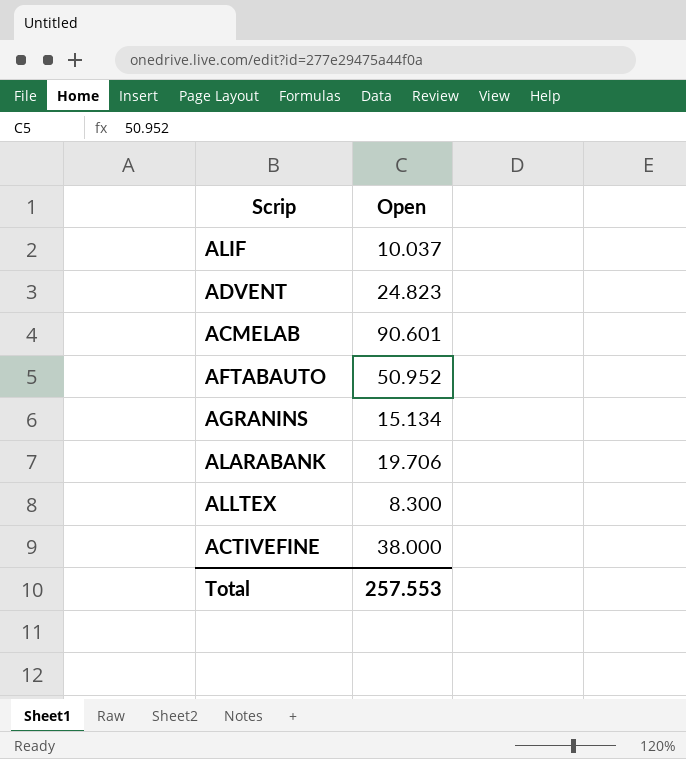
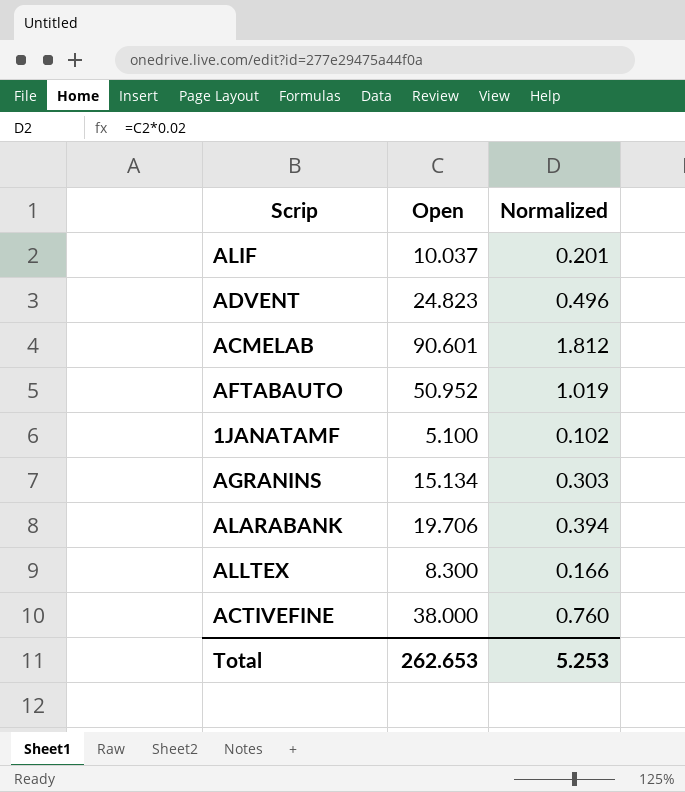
column Normalized | formula: none -> [Open] * 0.02
row 1JANATAMF: none -> 5.100 | 0.102
Total | Open: 257.553 -> 262.653

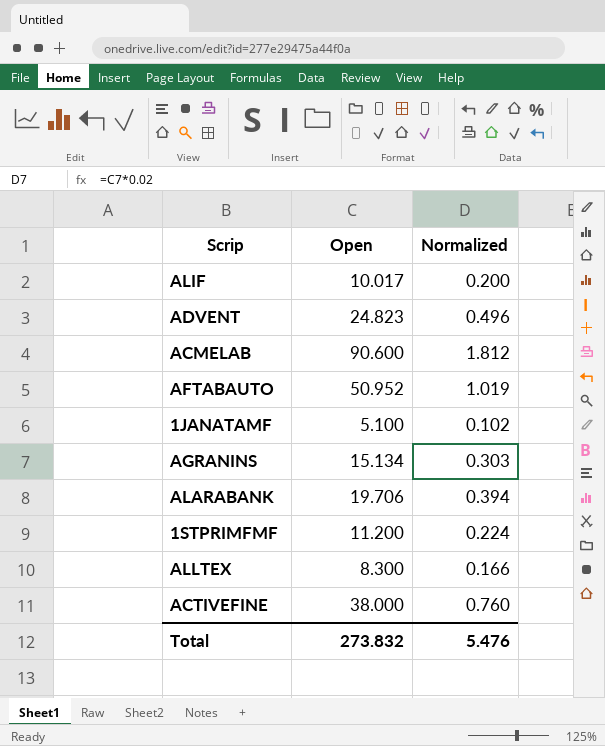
ALIF | Open: 10.037 -> 10.017
ALIF | Normalized: 0.201 -> 0.200
ACMELAB | Open: 90.601 -> 90.600
row 1STPRIMFMF: none -> 11.200 | 0.224
Total | Open: 262.653 -> 273.832
Total | Normalized: 5.253 -> 5.476

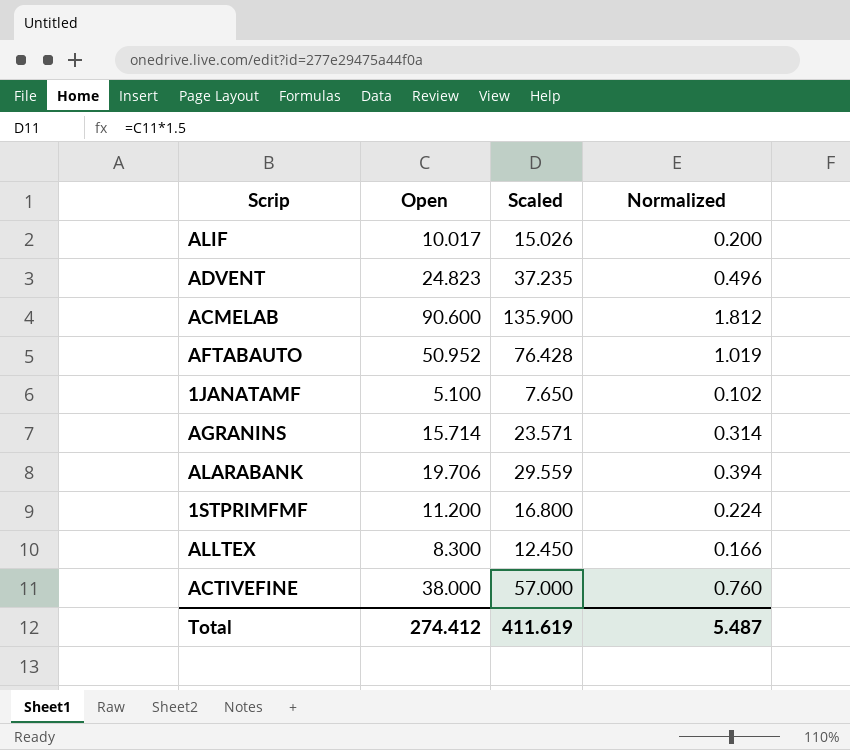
column Scaled | formula: none -> [Open] * 1.5
AGRANINS | Open: 15.134 -> 15.714
AGRANINS | Normalized: 0.303 -> 0.314
Total | Open: 273.832 -> 274.412
Total | Normalized: 5.476 -> 5.487

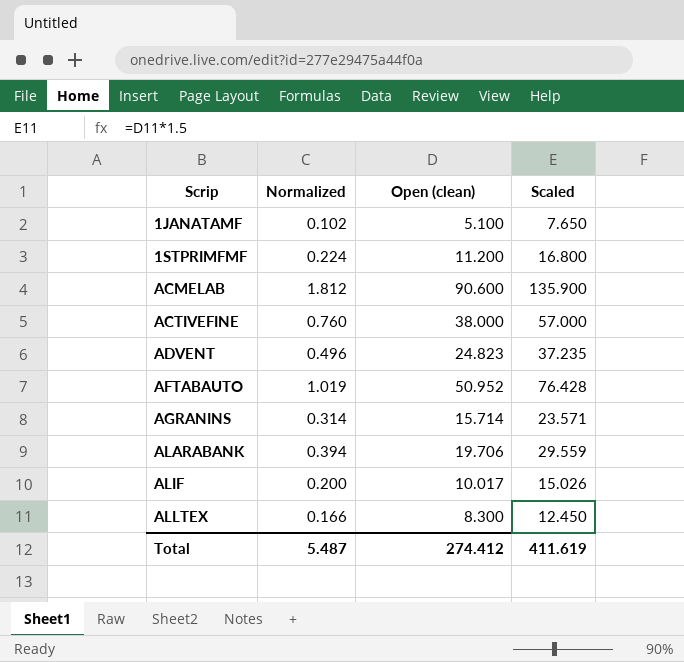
row order: none -> Scrip ascending
column Normalized | position: 4 -> 2
column name: Open -> Open (clean)

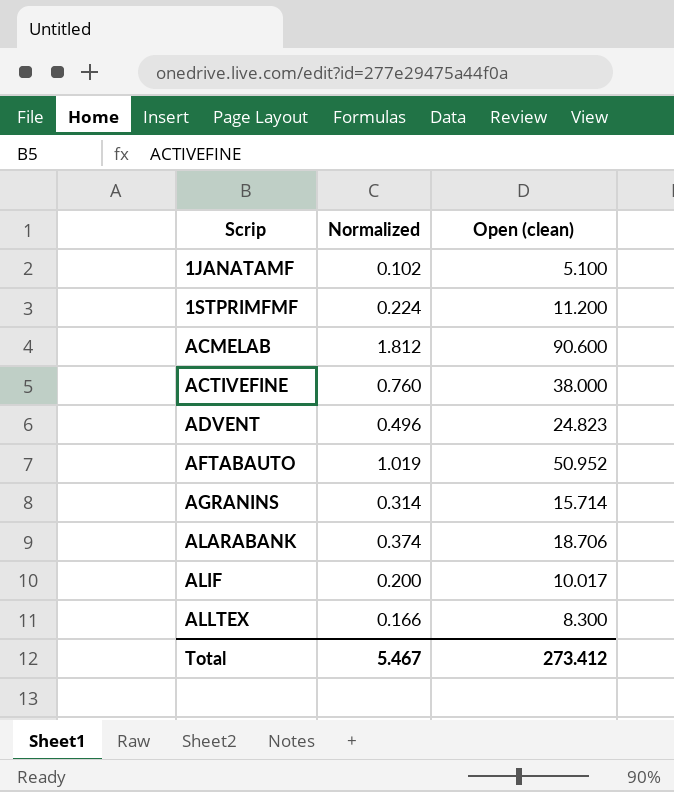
column Scaled | formula: [Open (clean)] * 1.5 -> none
ALARABANK | Normalized: 0.394 -> 0.374
ALARABANK | Open (clean): 19.706 -> 18.706
Total | Normalized: 5.487 -> 5.467
Total | Open (clean): 274.412 -> 273.412

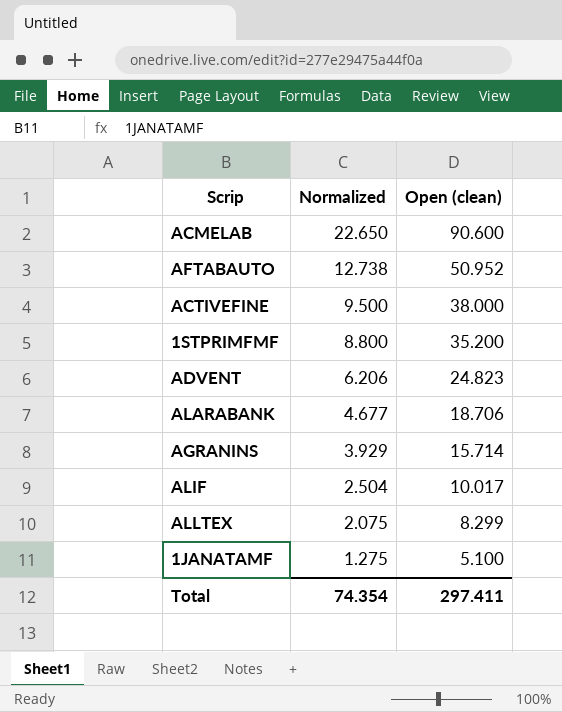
row order: Scrip ascending -> Normalized descending
column Normalized | formula: [Open (clean)] * 0.02 -> [Open (clean)] * 0.25
1STPRIMFMF | Open (clean): 11.200 -> 35.200
ALLTEX | Open (clean): 8.300 -> 8.299
Total | Normalized: 5.467 -> 74.354
Total | Open (clean): 273.412 -> 297.411

